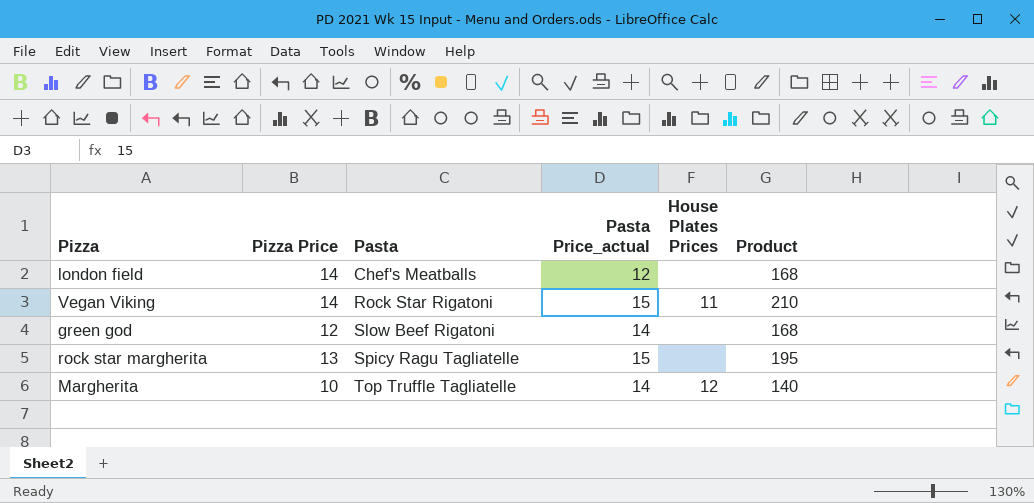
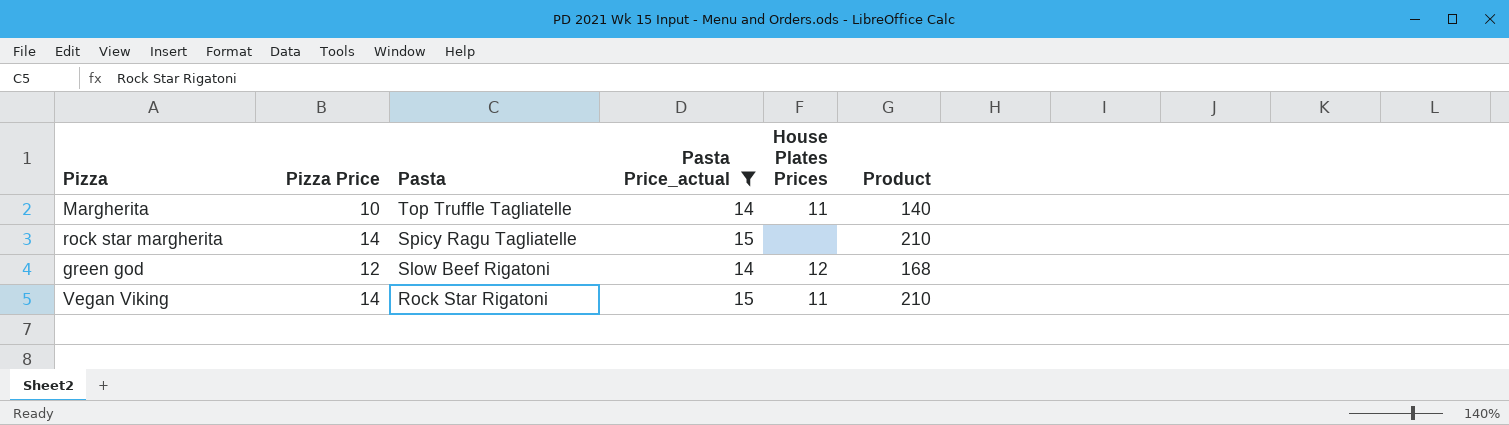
filter: none -> Pasta Price_actual != 12
row order: Pasta ascending -> Pasta descending
Margherita | House Plates Prices: 12 -> 11
rock star margherita | Pizza Price: 13 -> 14
rock star margherita | Product: 195 -> 210
green god | House Plates Prices: none -> 12

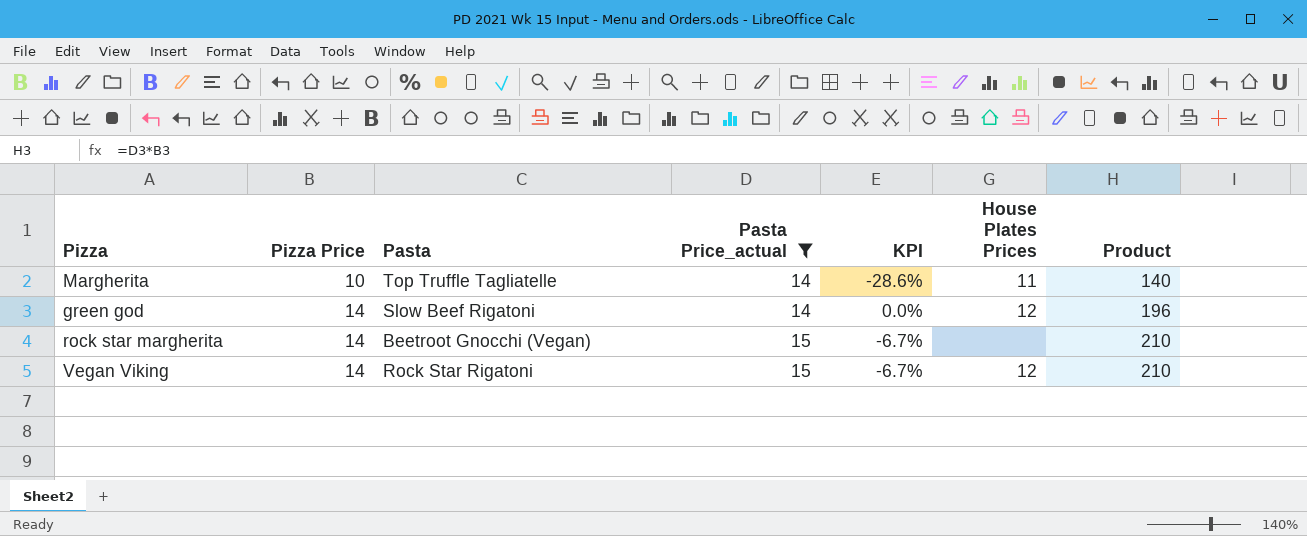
row order: Pasta descending -> Pizza Price ascending
column KPI | formula: none -> ([Pizza Price] - [Pasta Price_actual]) / [Pasta Price_actual]
green god | Pizza Price: 12 -> 14
green god | Product: 168 -> 196
rock star margherita | Pasta: Spicy Ragu Tagliatelle -> Beetroot Gnocchi (Vegan)
Vegan Viking | House Plates Prices: 11 -> 12

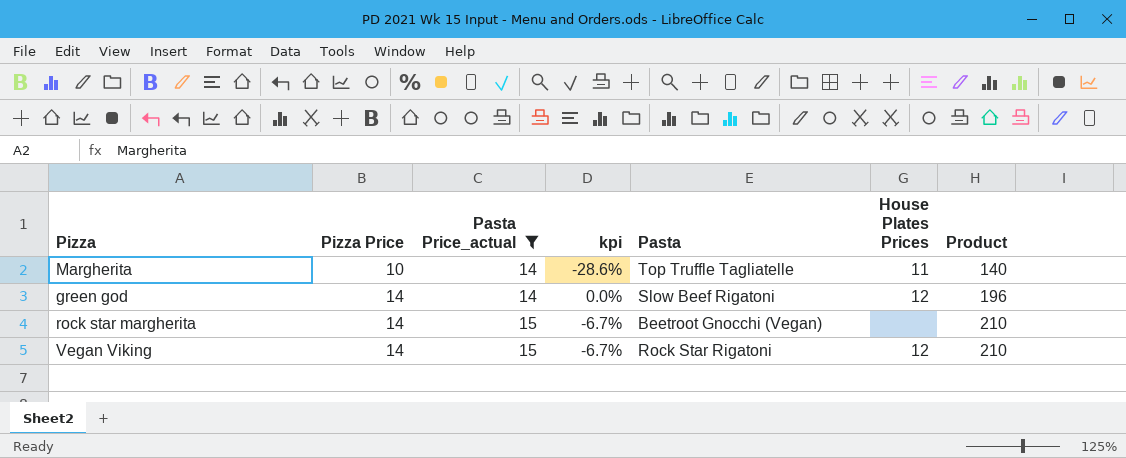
column name: KPI -> kpi
column Pasta | position: 3 -> 5

